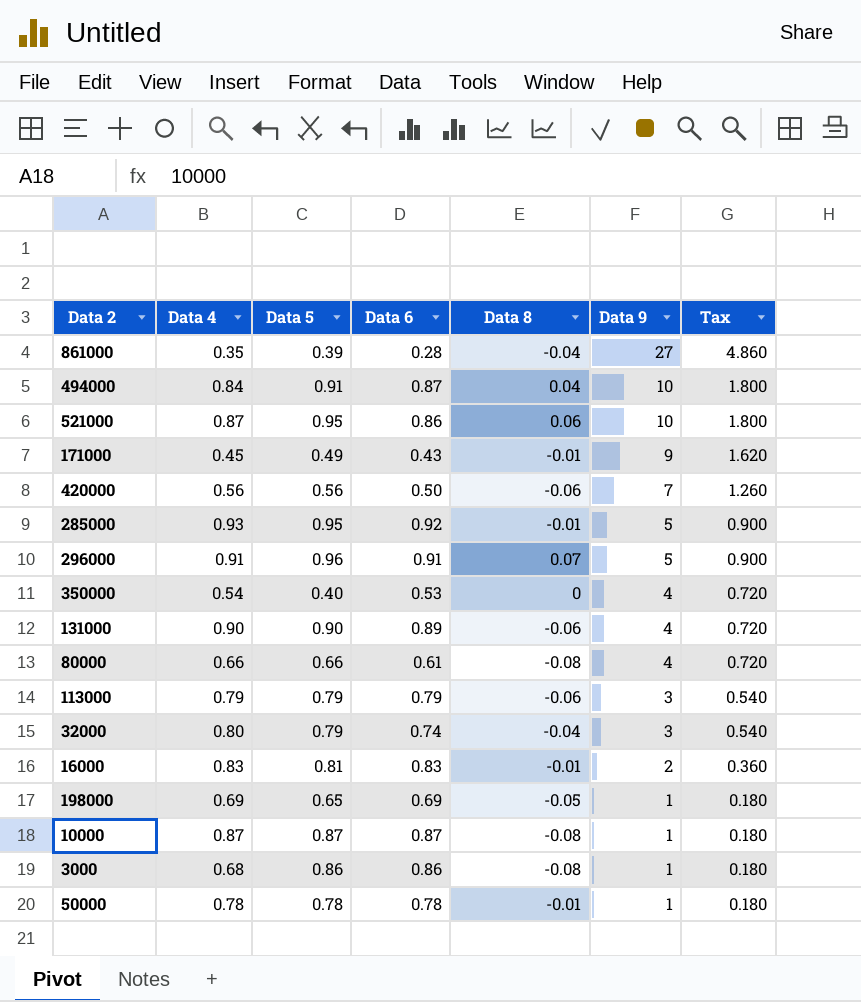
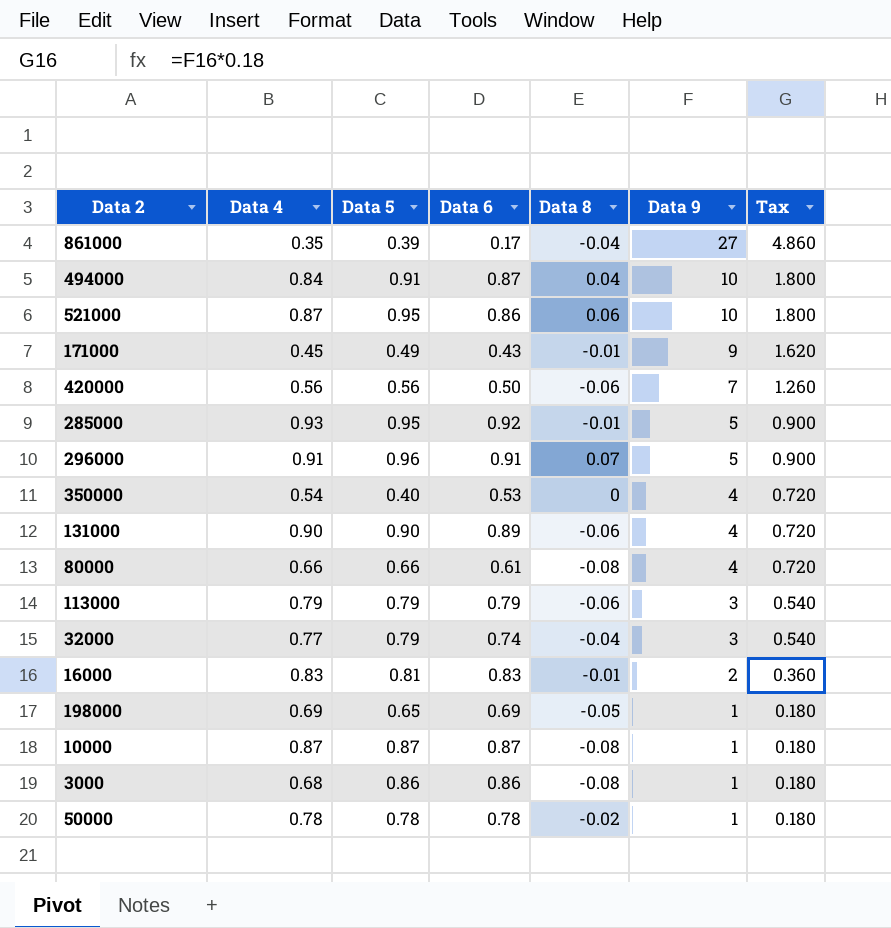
861000 | Data 6: 0.28 -> 0.17
32000 | Data 4: 0.80 -> 0.77
50000 | Data 8: -0.01 -> -0.02

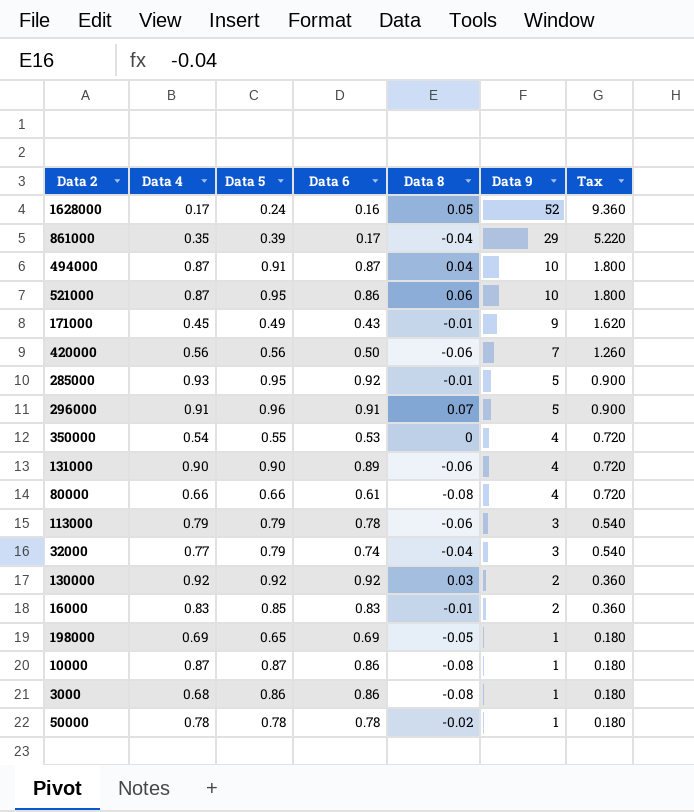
row 1628000: none -> 0.17 | 0.24 | 0.16 | 0.05 | 52 | 9.360
861000 | Data 9: 27 -> 29
861000 | Tax: 4.860 -> 5.220
494000 | Data 4: 0.84 -> 0.87
350000 | Data 5: 0.40 -> 0.55
113000 | Data 6: 0.79 -> 0.78
row 130000: none -> 0.92 | 0.92 | 0.92 | 0.03 | 2 | 0.360
16000 | Data 5: 0.81 -> 0.85
10000 | Data 6: 0.87 -> 0.86

